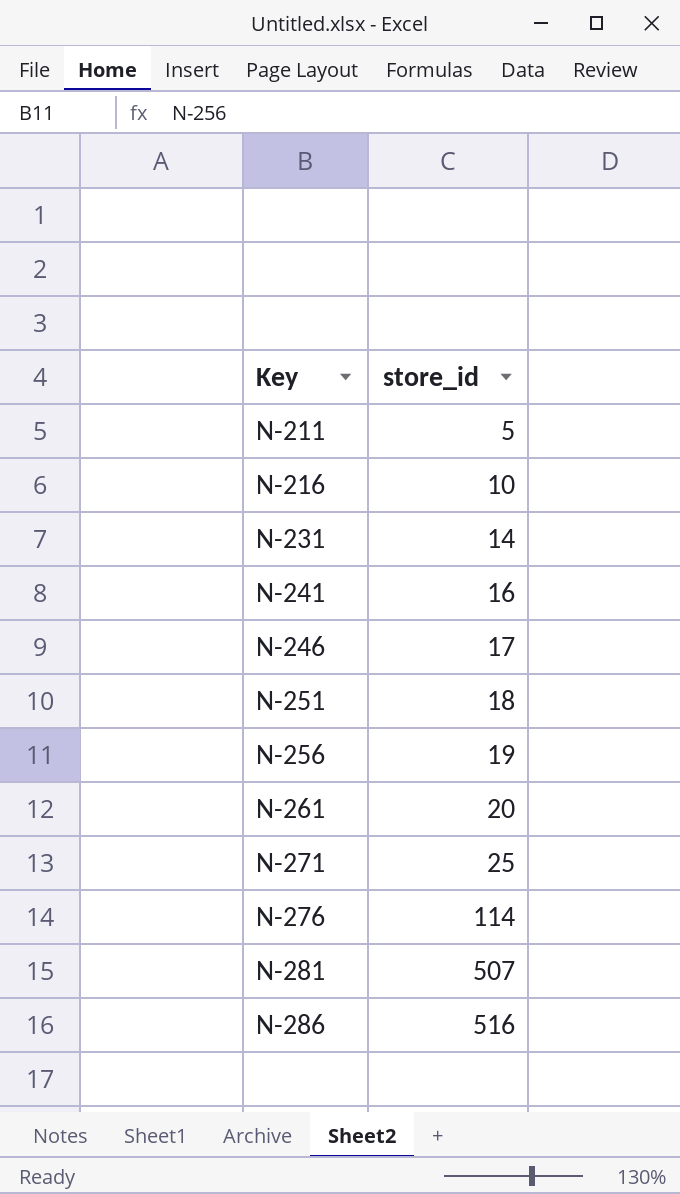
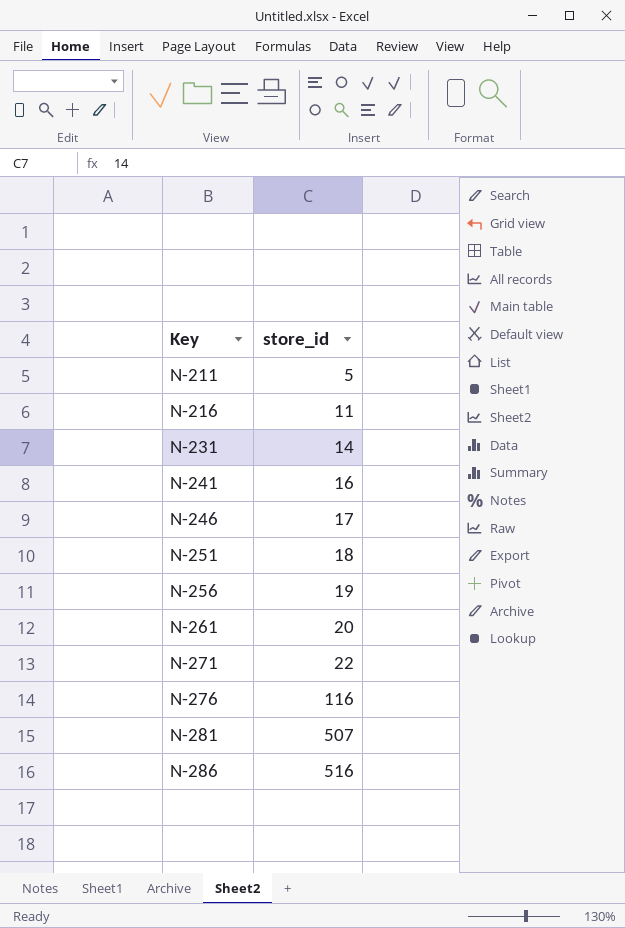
N-216 | store_id: 10 -> 11
N-271 | store_id: 25 -> 22
N-276 | store_id: 114 -> 116

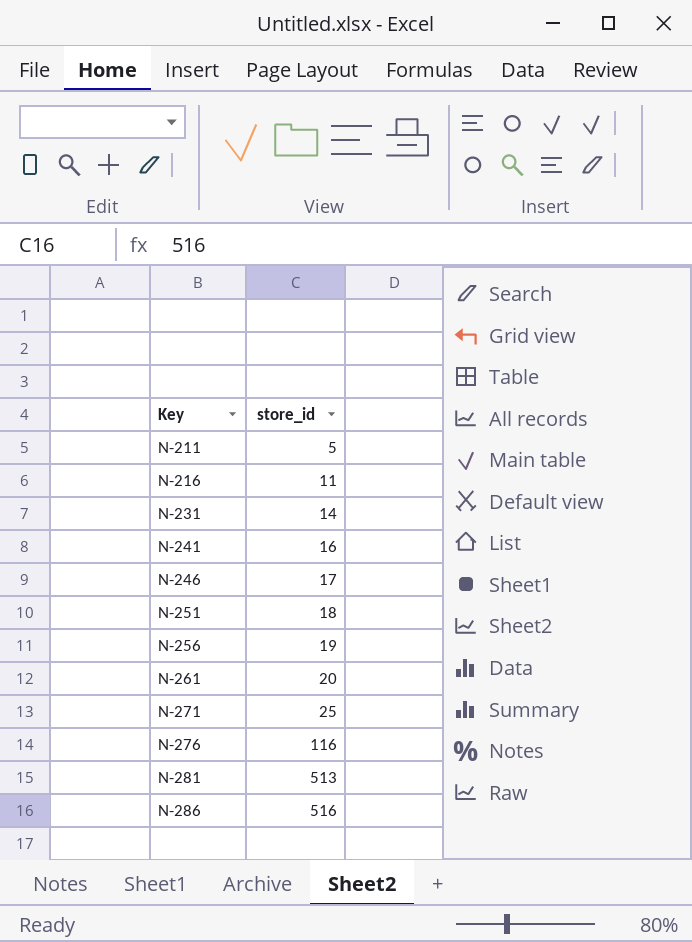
N-271 | store_id: 22 -> 25
N-281 | store_id: 507 -> 513

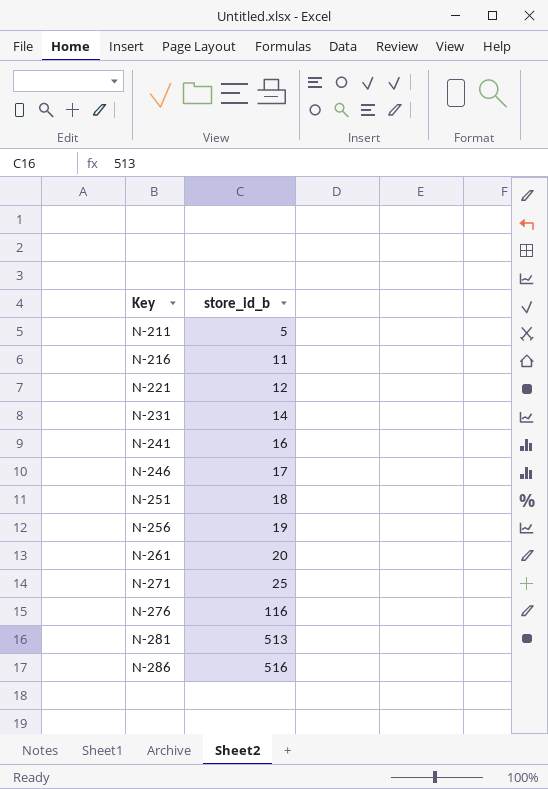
column name: store_id -> store_id_b
row N-221: none -> 12

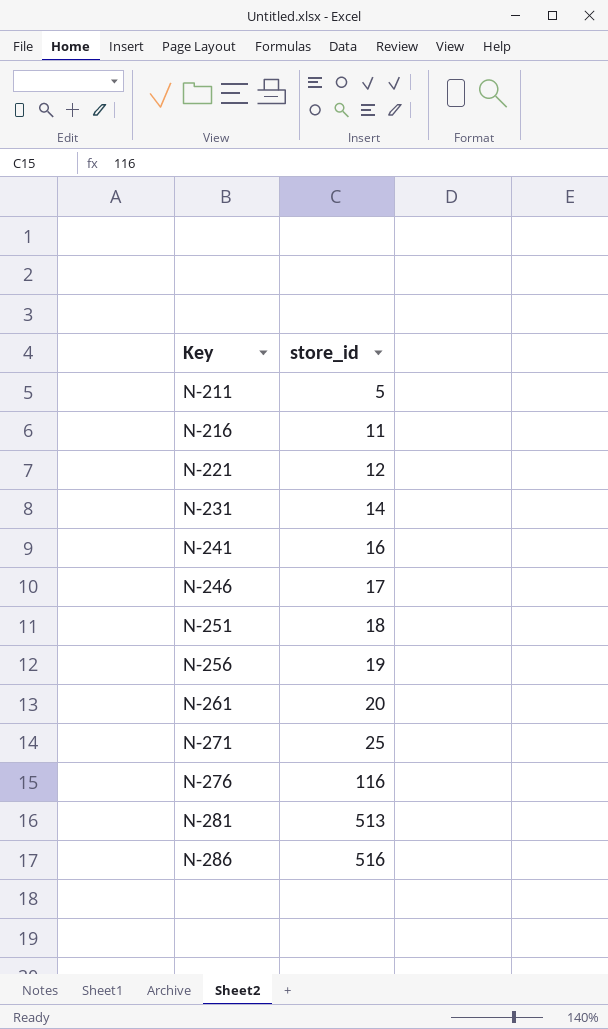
column name: store_id_b -> store_id

